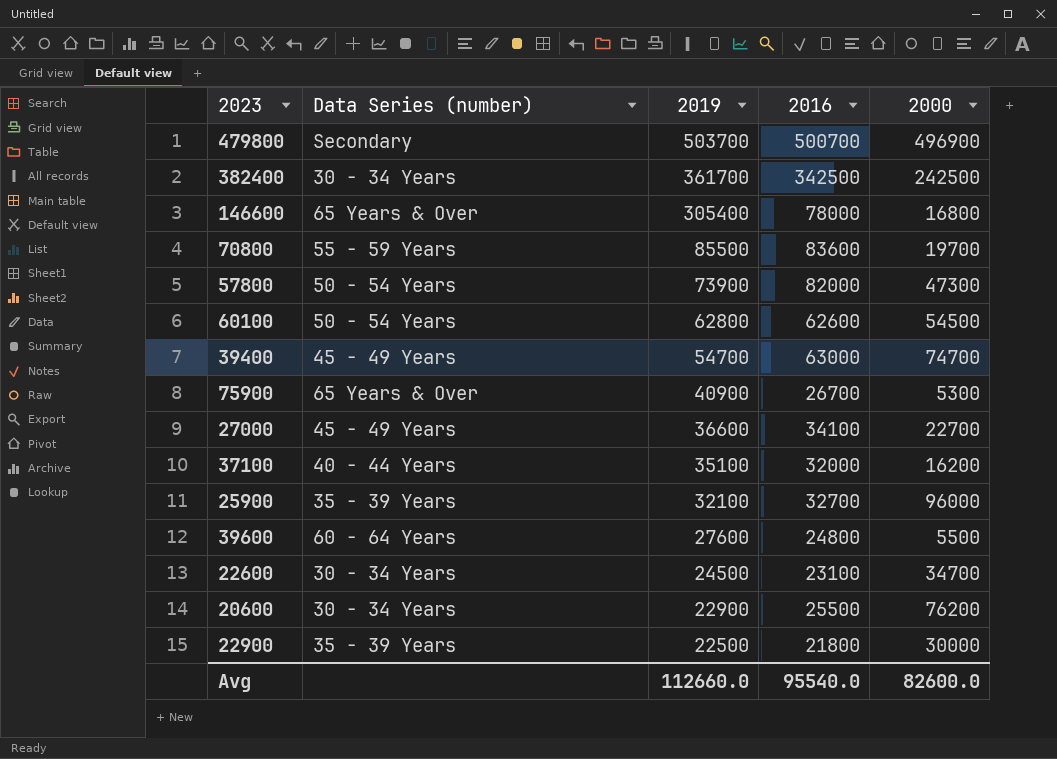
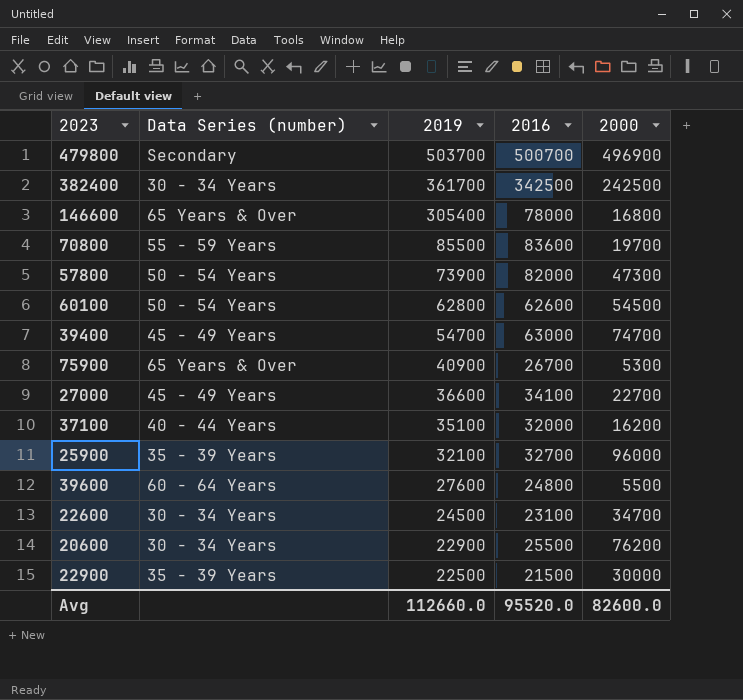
22900 | 2016: 21800 -> 21500
Avg | 2016: 95540.0 -> 95520.0

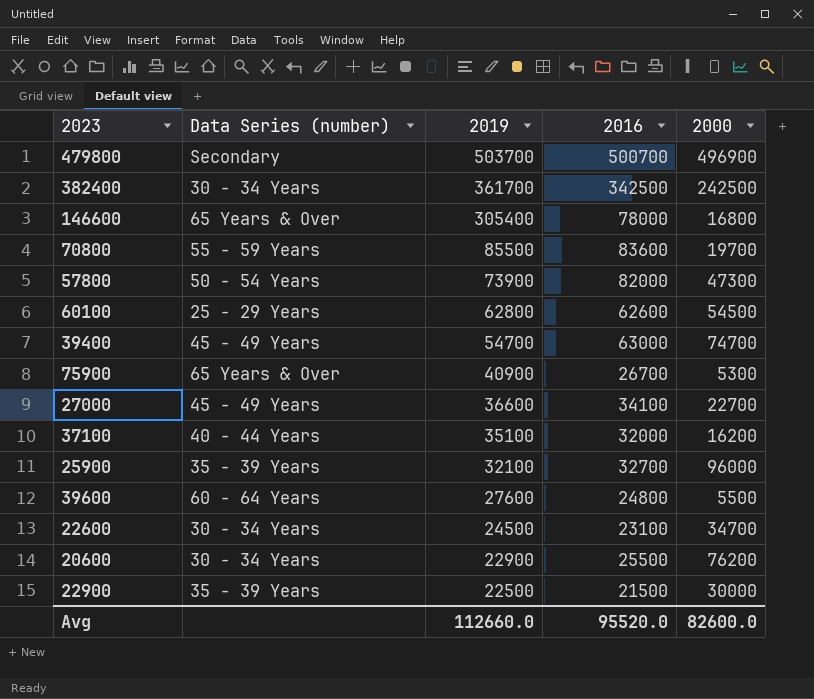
60100 | Data Series (number): 50 - 54 Years -> 25 - 29 Years

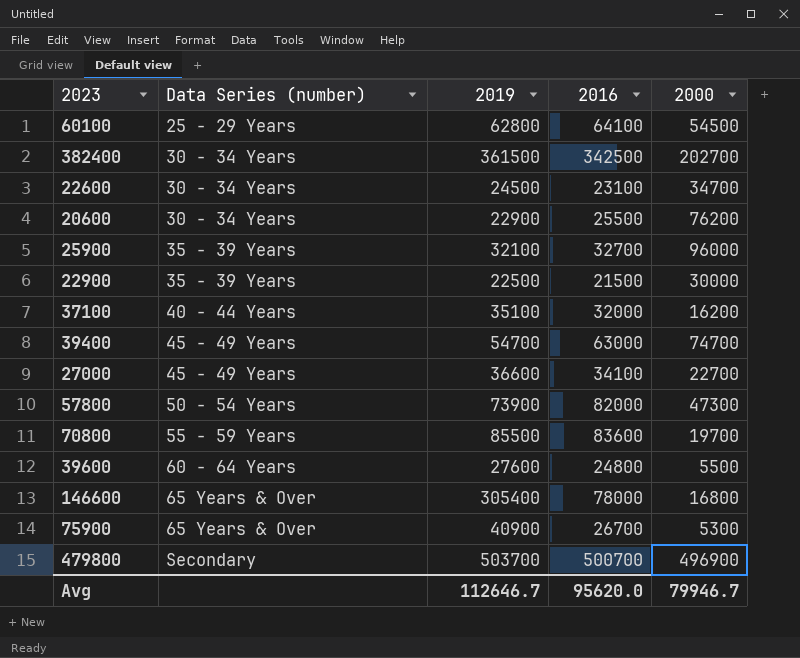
row order: 2019 descending -> Data Series (number) ascending
60100 | 2016: 62600 -> 64100
382400 | 2019: 361700 -> 361500
382400 | 2000: 242500 -> 202700
Avg | 2019: 112660.0 -> 112646.7
Avg | 2016: 95520.0 -> 95620.0
Avg | 2000: 82600.0 -> 79946.7

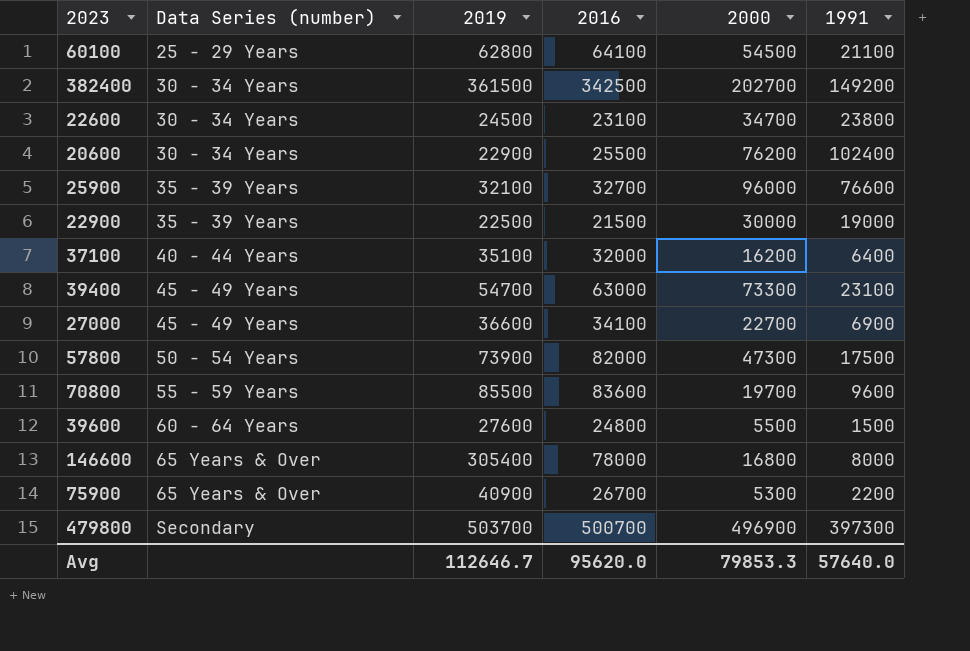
column 1991 | position: none -> 6
39400 | 2000: 74700 -> 73300
Avg | 2000: 79946.7 -> 79853.3

